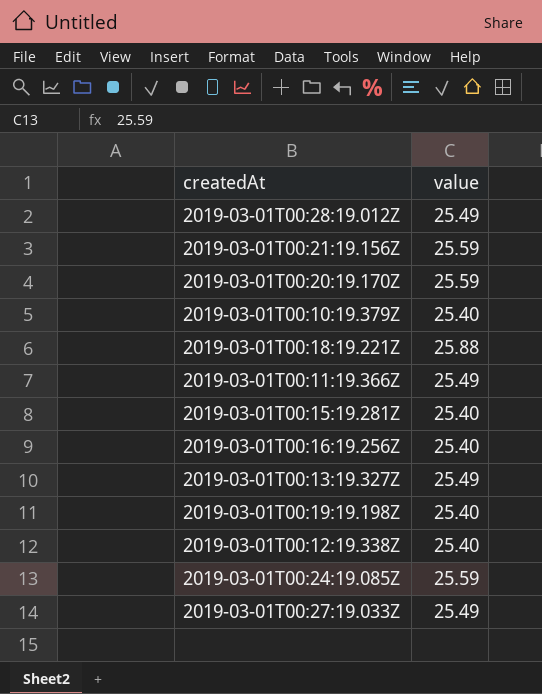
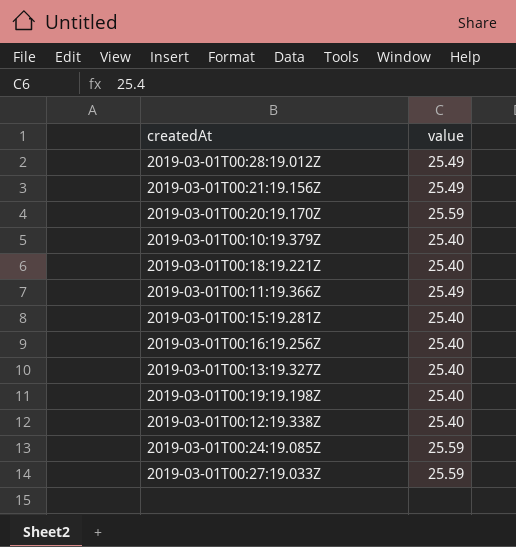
2019-03-01T00:21:19.156Z | value: 25.59 -> 25.49
2019-03-01T00:18:19.221Z | value: 25.88 -> 25.40
2019-03-01T00:13:19.327Z | value: 25.49 -> 25.40
2019-03-01T00:27:19.033Z | value: 25.49 -> 25.59

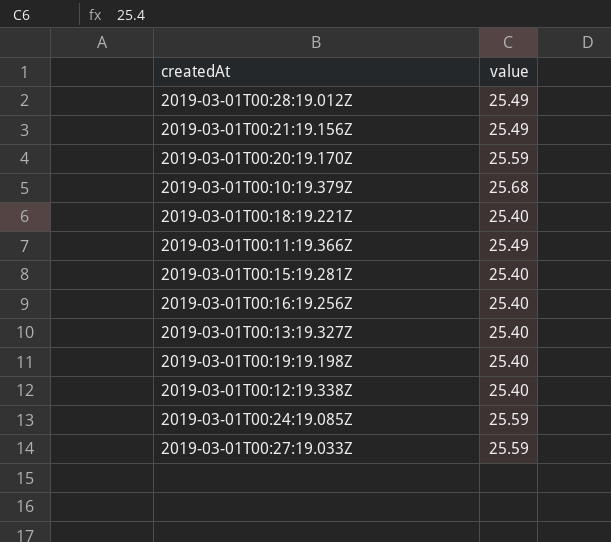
2019-03-01T00:10:19.379Z | value: 25.40 -> 25.68

